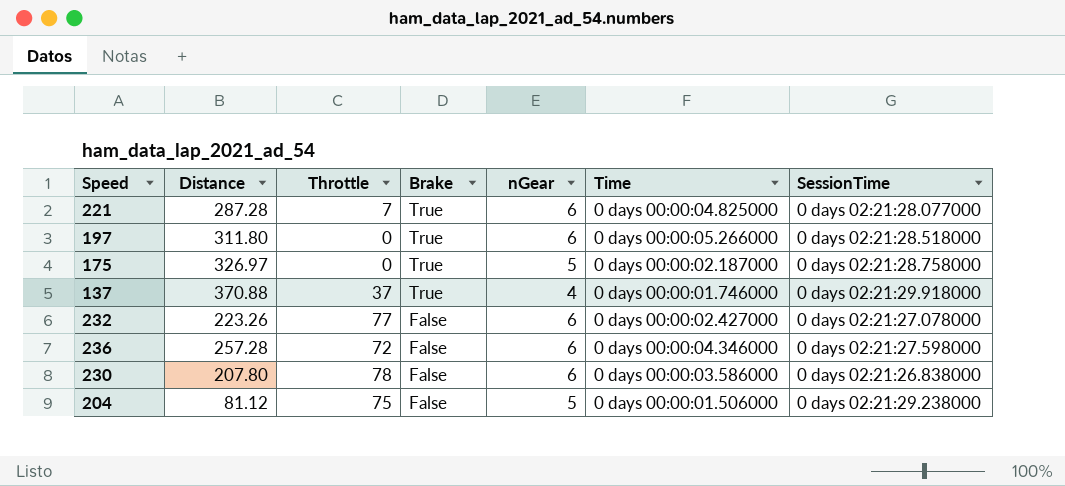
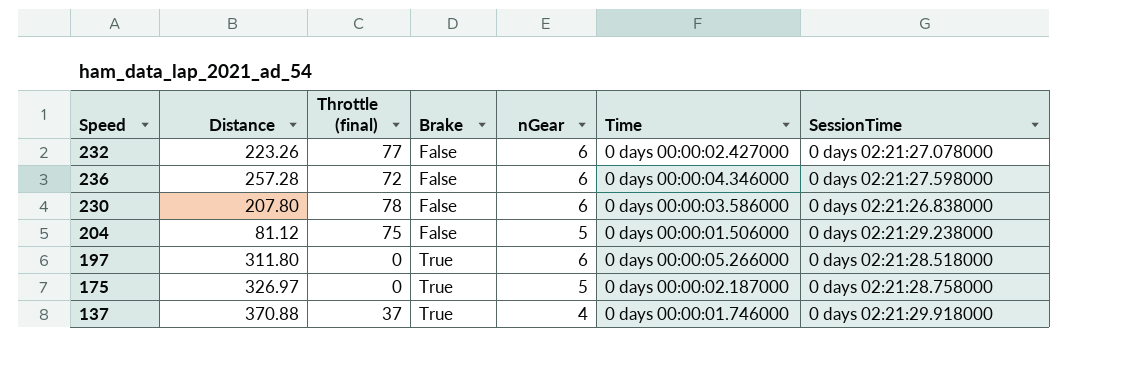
row order: Brake descending -> Brake ascending
column name: Throttle -> Throttle (final)
row 221: 287.28 | 7 | True | 6 | 0 days 00:00:04.825000 | 0 days 02:21:28.077000 -> none

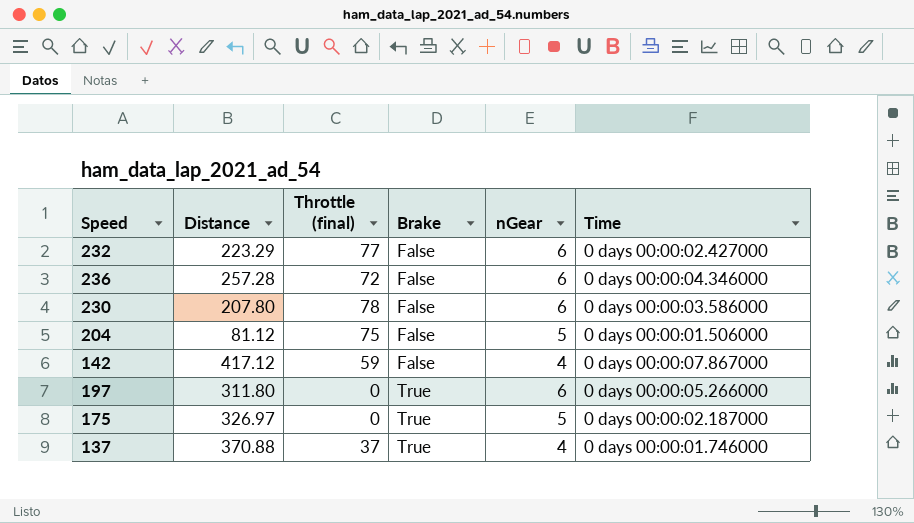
column SessionTime | position: 7 -> none
232 | Distance: 223.26 -> 223.29
row 142: none -> 417.12 | 59 | False | 4 | 0 days 00:00:07.867000

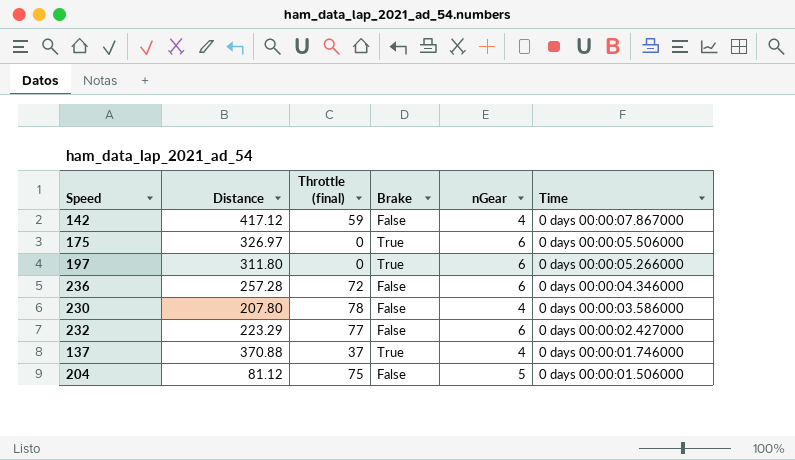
row order: Brake ascending -> Time descending
175 | nGear: 5 -> 6
175 | Time: 0 days 00:00:02.187000 -> 0 days 00:00:05.506000
230 | nGear: 6 -> 4

